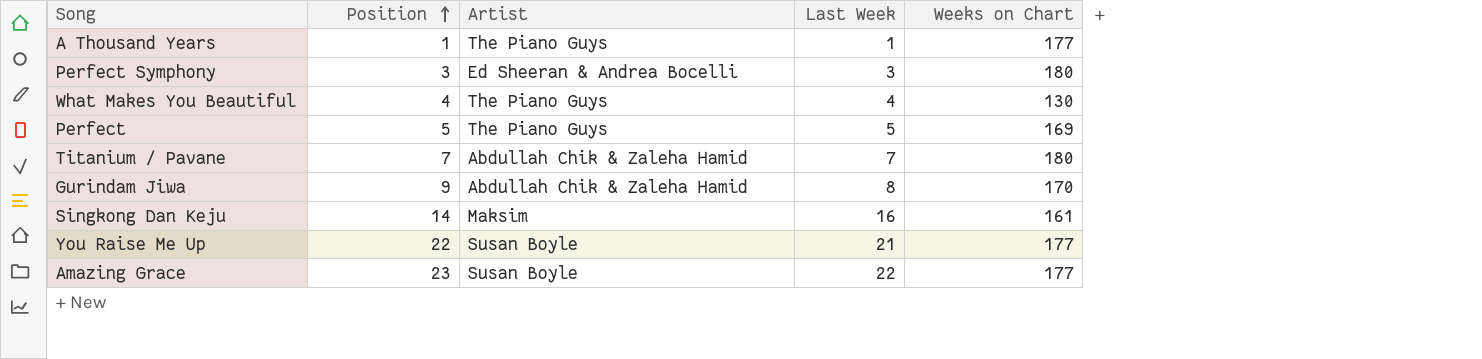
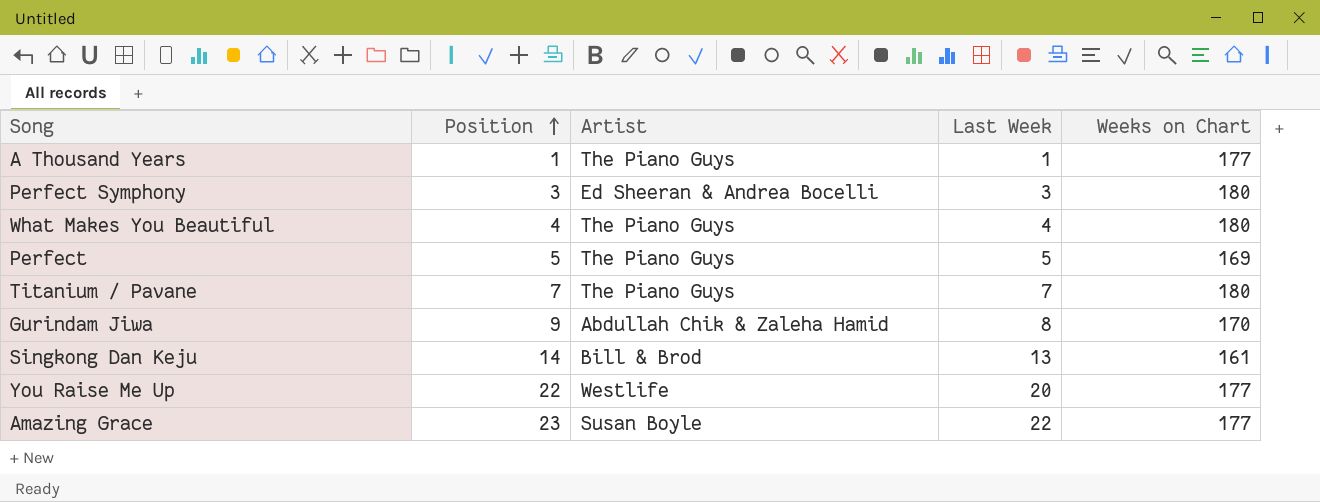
What Makes You Beautiful | Weeks on Chart: 130 -> 180
Titanium / Pavane | Artist: Abdullah Chik & Zaleha Hamid -> The Piano Guys
Singkong Dan Keju | Artist: Maksim -> Bill & Brod
Singkong Dan Keju | Last Week: 16 -> 13
You Raise Me Up | Artist: Susan Boyle -> Westlife
You Raise Me Up | Last Week: 21 -> 20

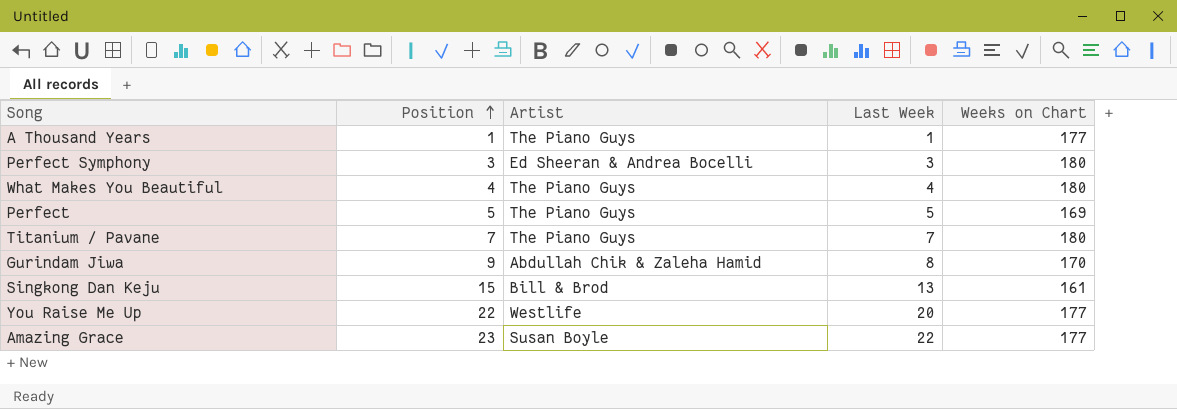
Singkong Dan Keju | Position: 14 -> 15

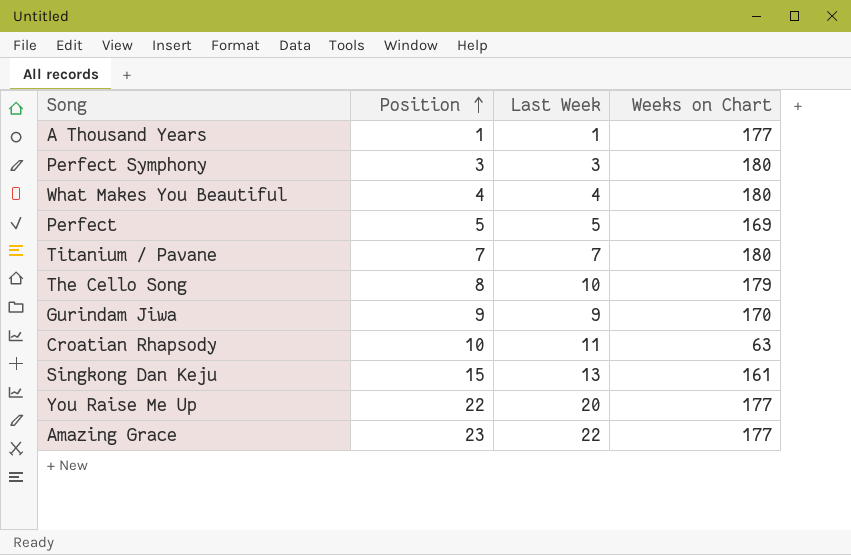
column Artist | position: 3 -> none
row The Cello Song: none -> 8 | 10 | 179
Gurindam Jiwa | Last Week: 8 -> 9
row Croatian Rhapsody: none -> 10 | 11 | 63

